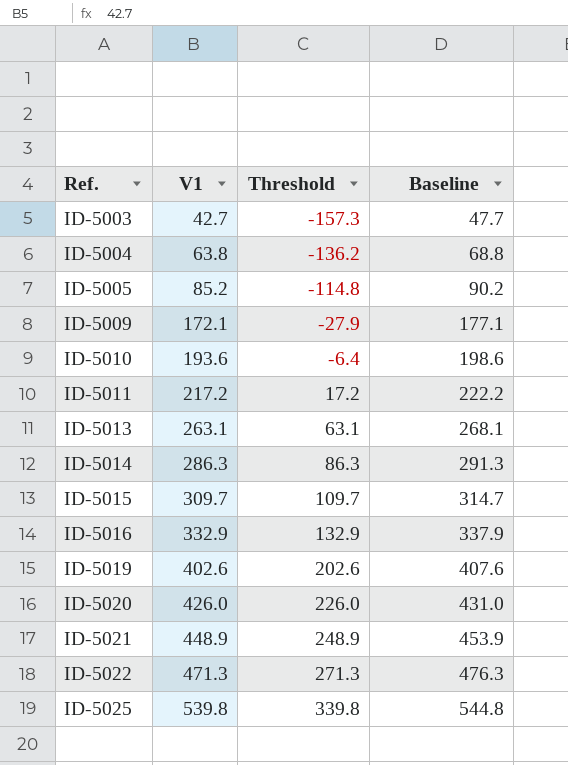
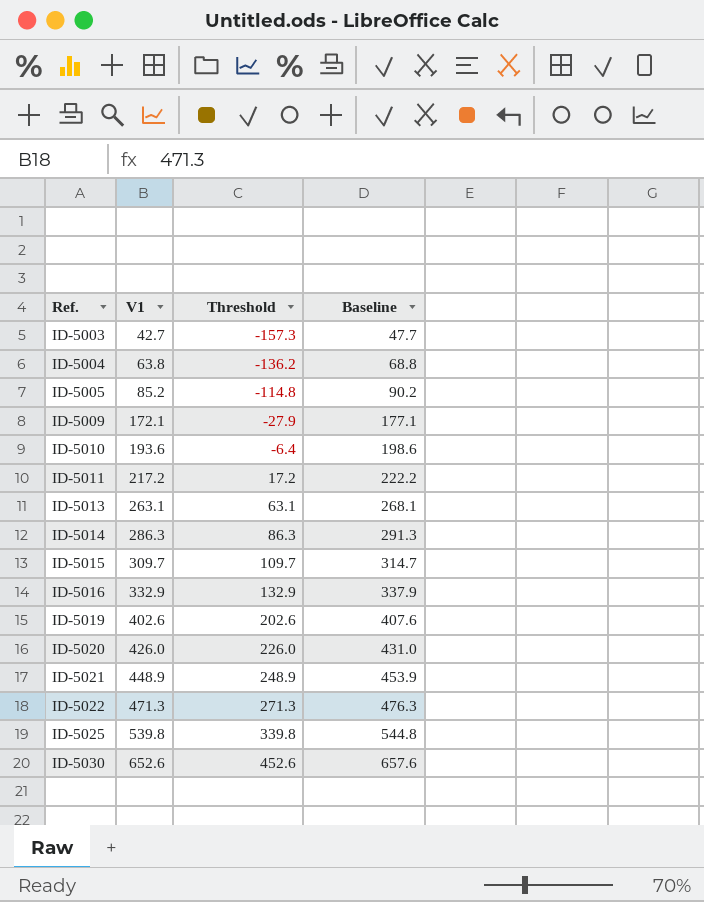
row ID-5030: none -> 652.6 | 452.6 | 657.6

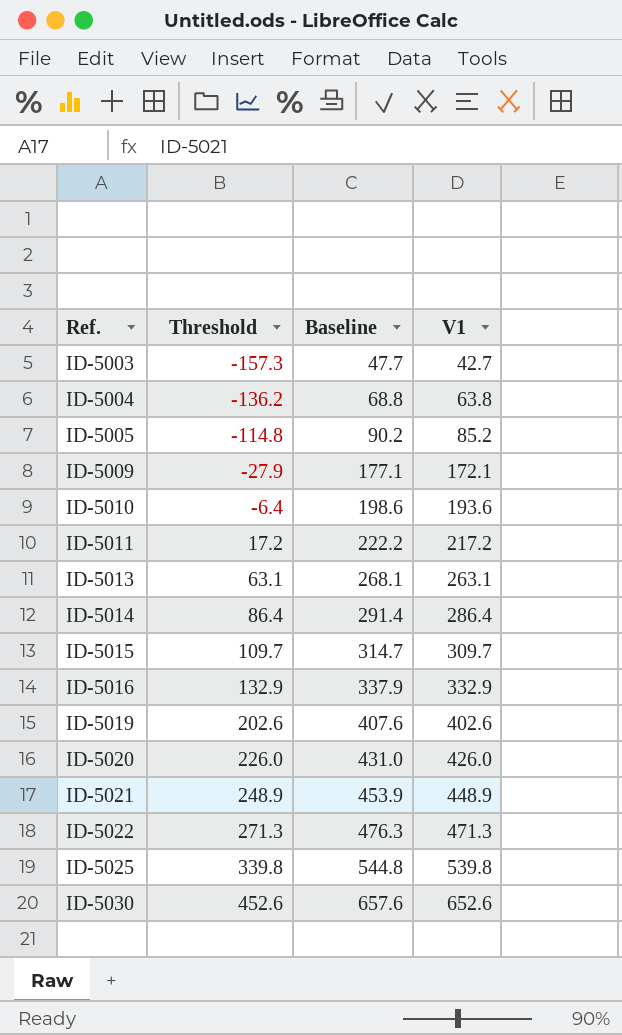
column V1 | position: 2 -> 4
ID-5014 | Threshold: 86.3 -> 86.4
ID-5014 | Baseline: 291.3 -> 291.4
ID-5014 | V1: 286.3 -> 286.4

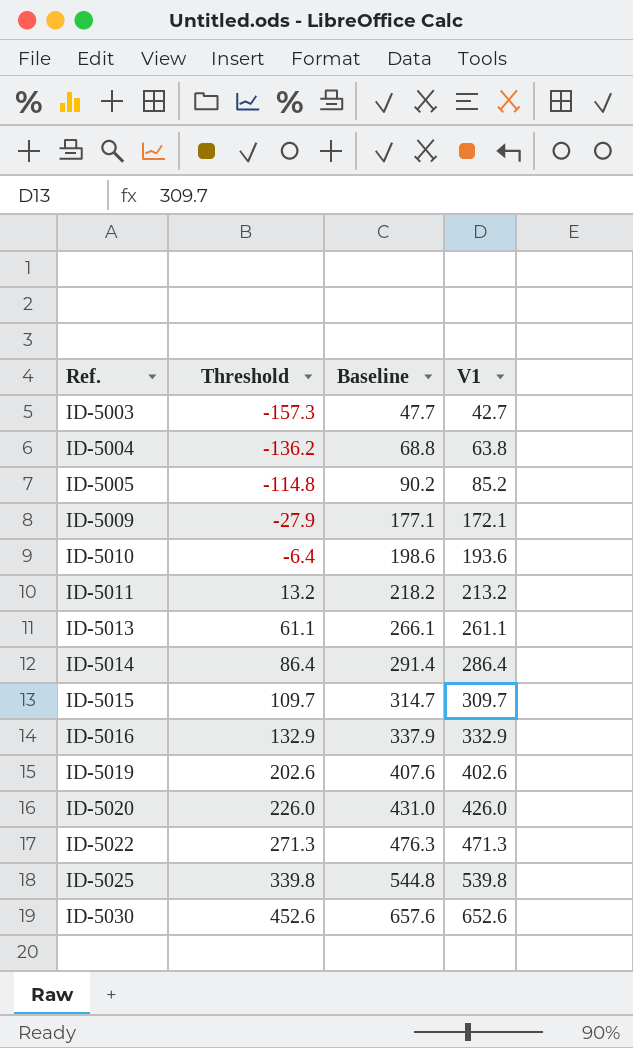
row ID-5021: 248.9 | 453.9 | 448.9 -> none
ID-5011 | Threshold: 17.2 -> 13.2
ID-5011 | Baseline: 222.2 -> 218.2
ID-5011 | V1: 217.2 -> 213.2
ID-5013 | Threshold: 63.1 -> 61.1
ID-5013 | Baseline: 268.1 -> 266.1
ID-5013 | V1: 263.1 -> 261.1

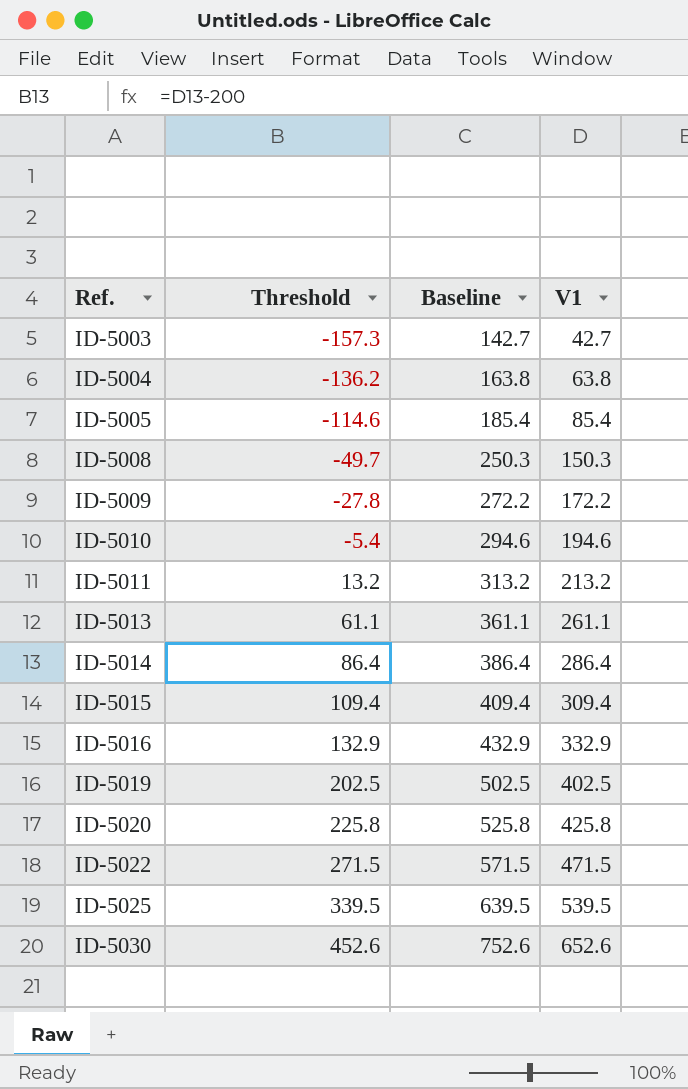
column Baseline | formula: [V1] + 5 -> [V1] + 100
ID-5005 | Threshold: -114.8 -> -114.6
ID-5005 | V1: 85.2 -> 85.4
row ID-5008: none -> -49.7 | 250.3 | 150.3
ID-5009 | Threshold: -27.9 -> -27.8
ID-5009 | V1: 172.1 -> 172.2
ID-5010 | Threshold: -6.4 -> -5.4
ID-5010 | V1: 193.6 -> 194.6
ID-5015 | Threshold: 109.7 -> 109.4
ID-5015 | V1: 309.7 -> 309.4
ID-5019 | Threshold: 202.6 -> 202.5
ID-5019 | V1: 402.6 -> 402.5
ID-5020 | Threshold: 226.0 -> 225.8
ID-5020 | V1: 426.0 -> 425.8
ID-5022 | Threshold: 271.3 -> 271.5
ID-5022 | V1: 471.3 -> 471.5
ID-5025 | Threshold: 339.8 -> 339.5
ID-5025 | V1: 539.8 -> 539.5

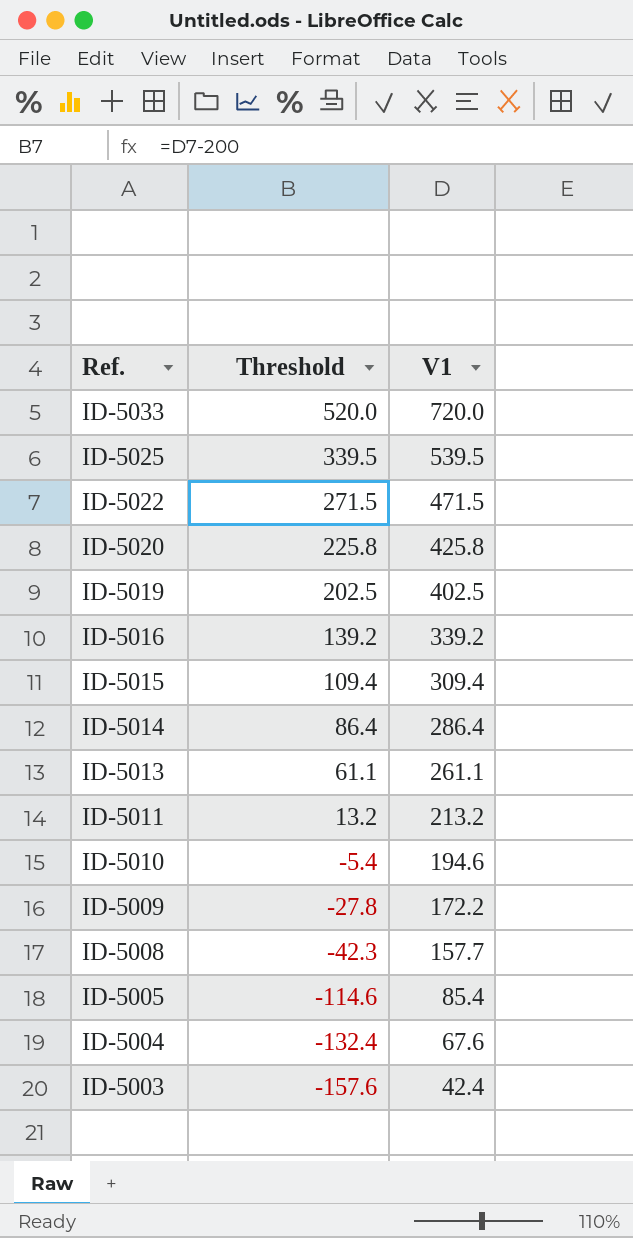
row order: Ref. ascending -> Ref. descending
column Baseline | formula: [V1] + 100 -> none
row ID-5030: 452.6 | 752.6 | 652.6 -> none
row ID-5033: none -> 520.0 | 720.0
ID-5016 | Threshold: 132.9 -> 139.2
ID-5016 | V1: 332.9 -> 339.2
ID-5008 | Threshold: -49.7 -> -42.3
ID-5008 | V1: 150.3 -> 157.7
ID-5004 | Threshold: -136.2 -> -132.4
ID-5004 | V1: 63.8 -> 67.6
ID-5003 | Threshold: -157.3 -> -157.6
ID-5003 | V1: 42.7 -> 42.4

